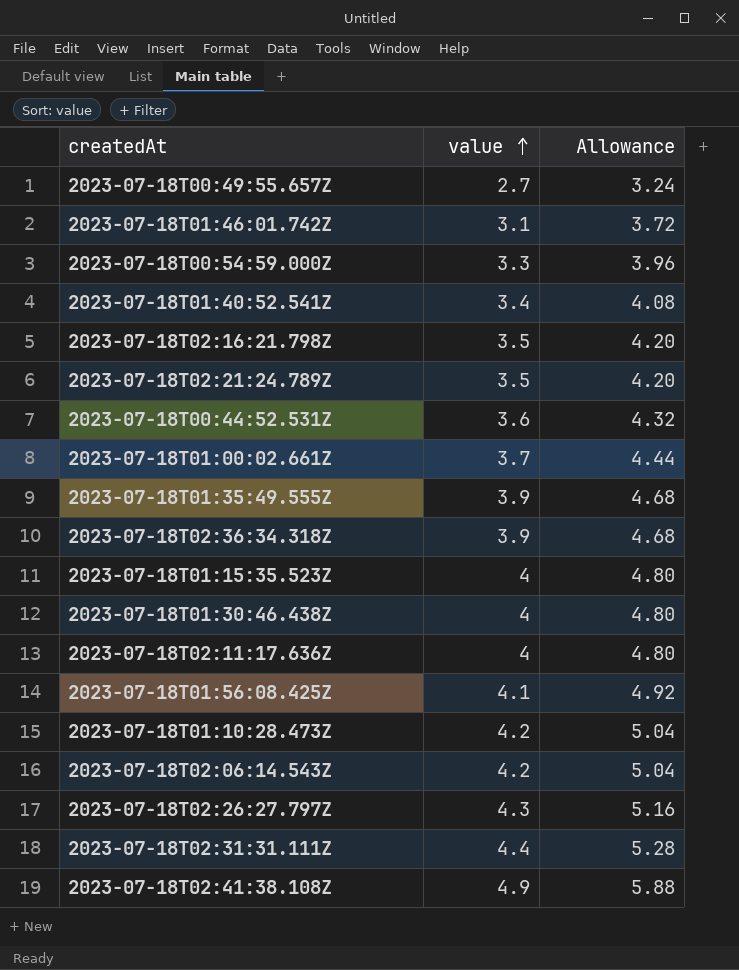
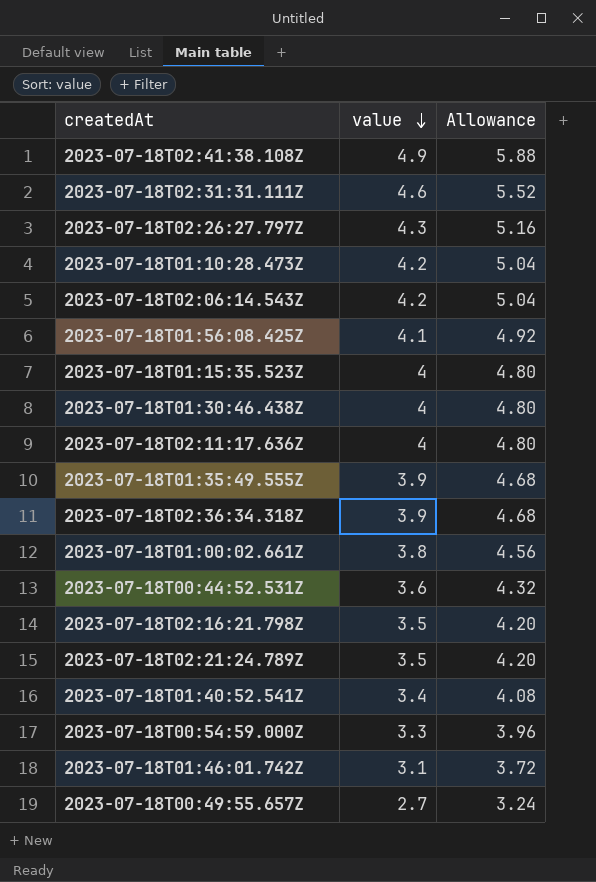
row order: value ascending -> value descending
2023-07-18T02:31:31.111Z | value: 4.4 -> 4.6
2023-07-18T02:31:31.111Z | Allowance: 5.28 -> 5.52
2023-07-18T01:00:02.661Z | value: 3.7 -> 3.8
2023-07-18T01:00:02.661Z | Allowance: 4.44 -> 4.56

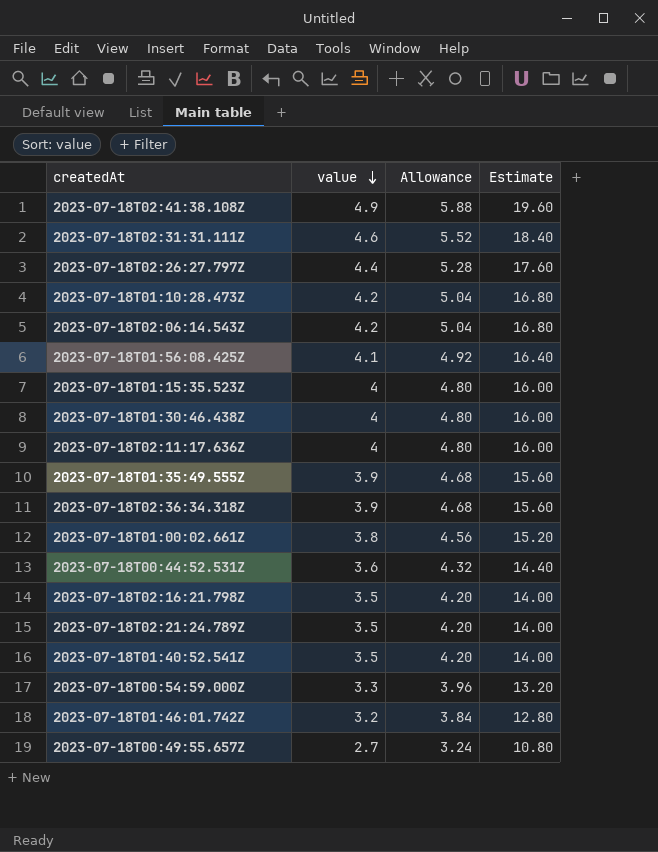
column Estimate | formula: none -> [value] * 4
2023-07-18T02:26:27.797Z | value: 4.3 -> 4.4
2023-07-18T02:26:27.797Z | Allowance: 5.16 -> 5.28
2023-07-18T01:40:52.541Z | value: 3.4 -> 3.5
2023-07-18T01:40:52.541Z | Allowance: 4.08 -> 4.20
2023-07-18T01:46:01.742Z | value: 3.1 -> 3.2
2023-07-18T01:46:01.742Z | Allowance: 3.72 -> 3.84

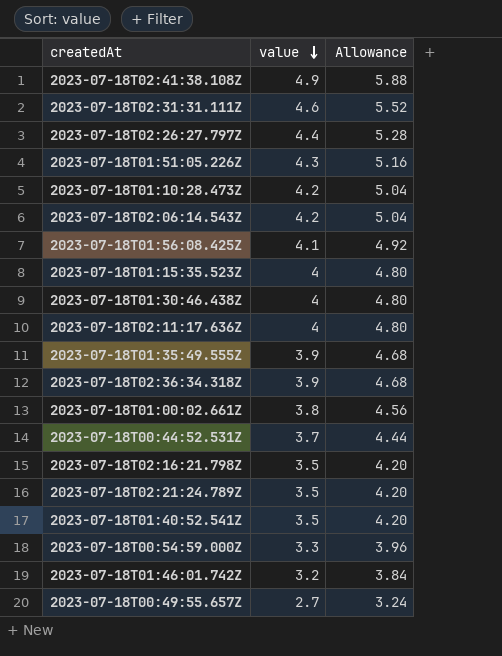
column Estimate | formula: [value] * 4 -> none
row 2023-07-18T01:51:05.226Z: none -> 4.3 | 5.16
2023-07-18T00:44:52.531Z | value: 3.6 -> 3.7
2023-07-18T00:44:52.531Z | Allowance: 4.32 -> 4.44

